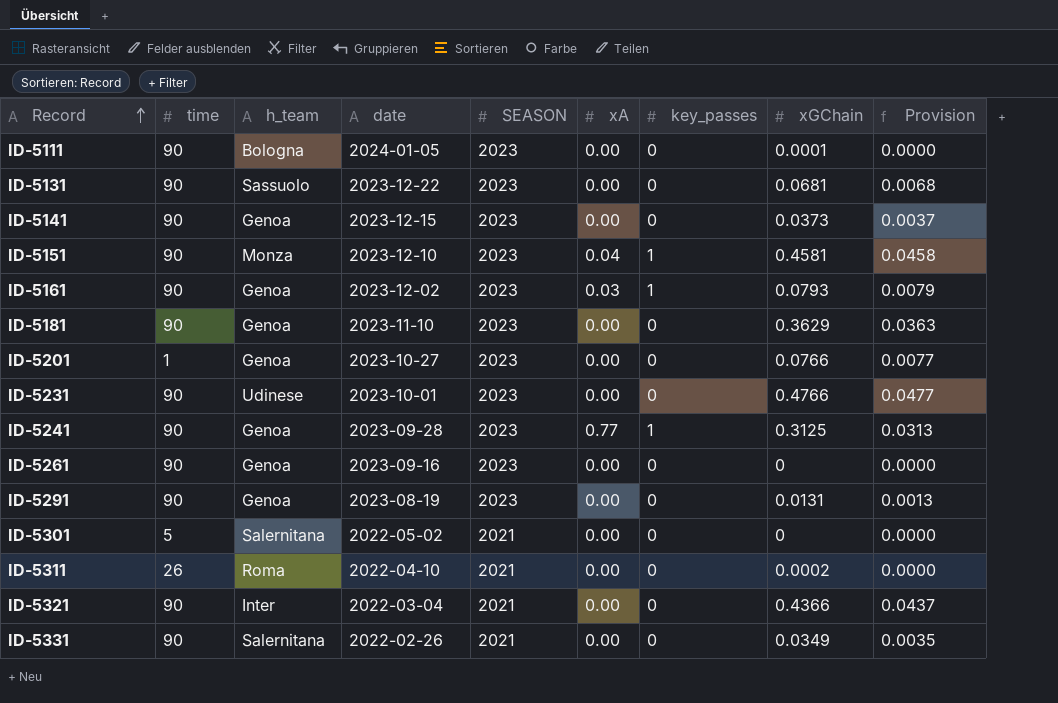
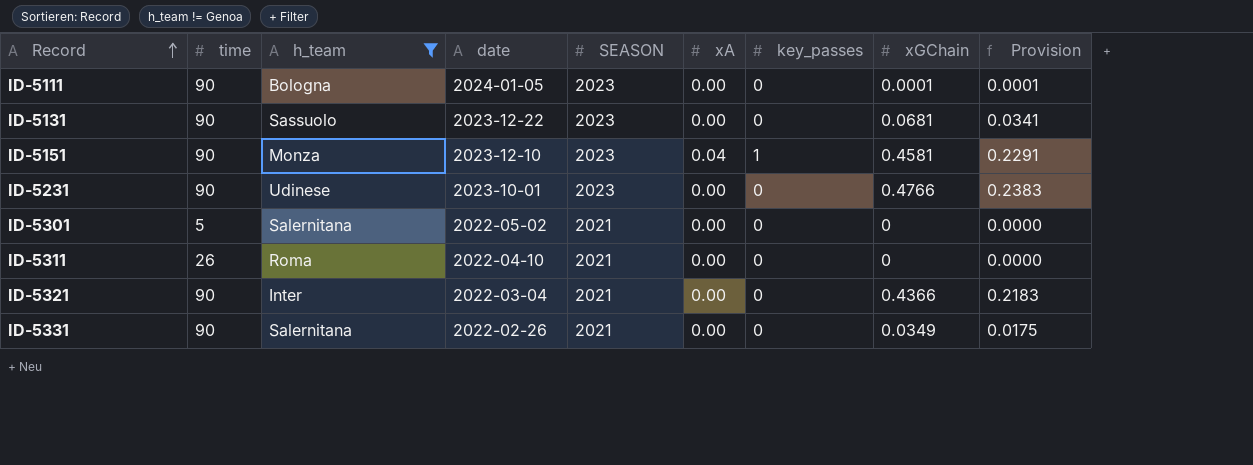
filter: none -> h_team != Genoa
column Provision | formula: [xGChain] * 0.1 -> [xGChain] * 0.5
ID-5311 | xGChain: 0.0002 -> 0

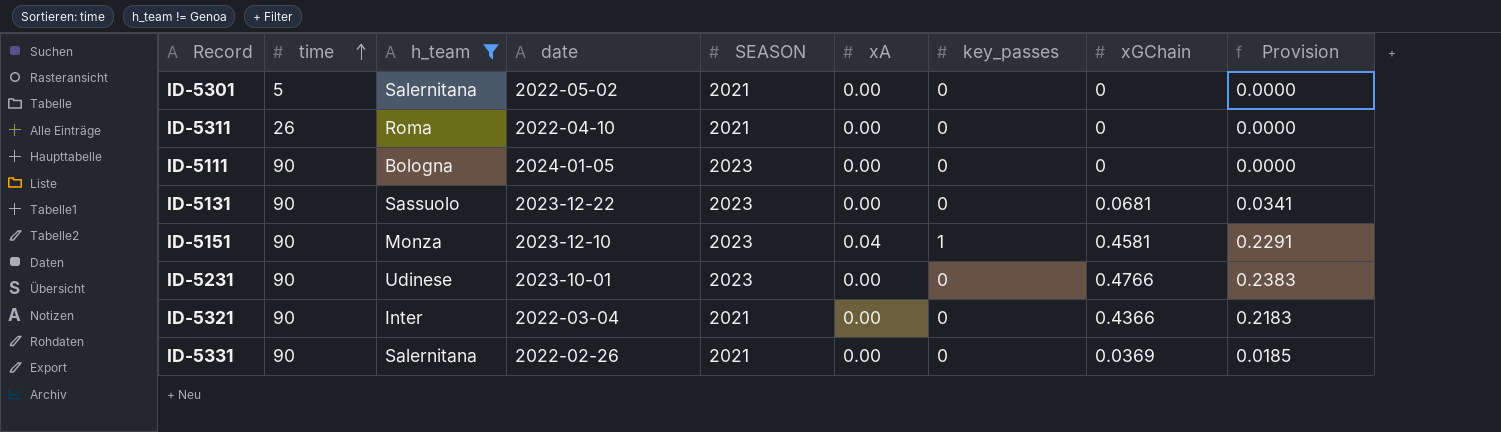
row order: Record ascending -> time ascending
ID-5111 | xGChain: 0.0001 -> 0
ID-5111 | Provision: 0.0001 -> 0.0000
ID-5331 | xGChain: 0.0349 -> 0.0369
ID-5331 | Provision: 0.0175 -> 0.0185

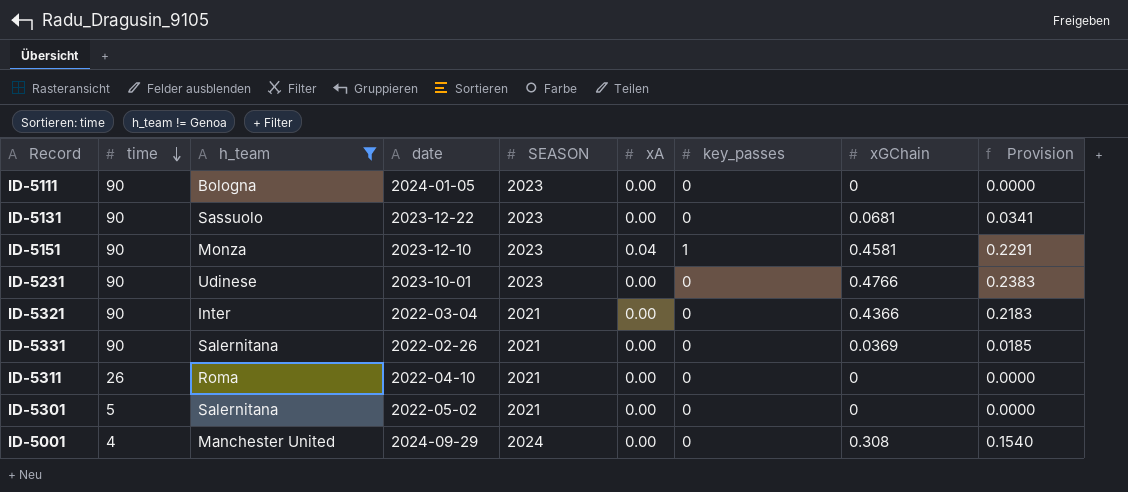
row order: time ascending -> time descending
row ID-5001: none -> 4 | Manchester United | 2024-09-29 | 2024 | 0.00 | 0 | 0.308 | 0.1540

